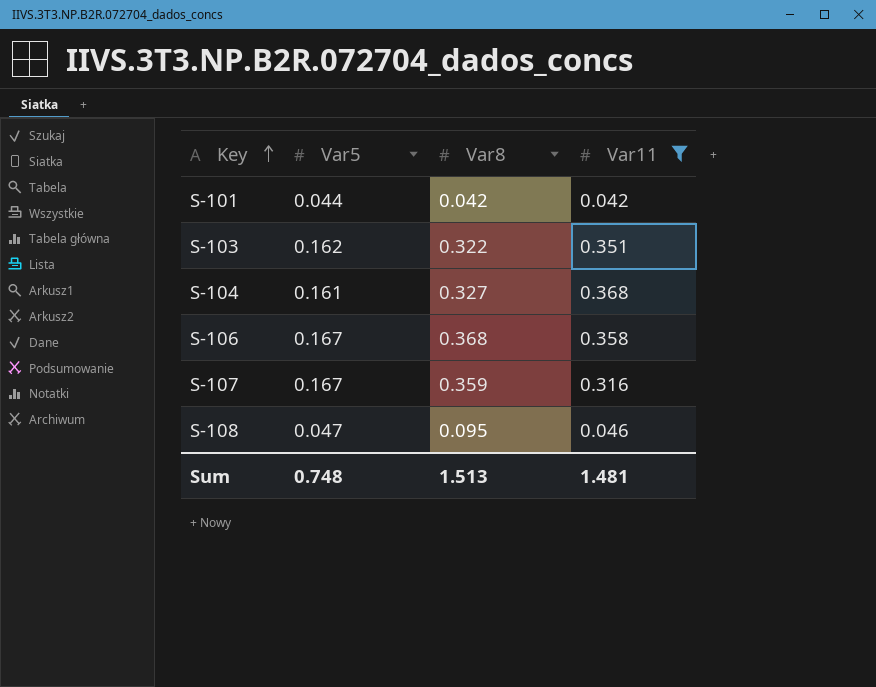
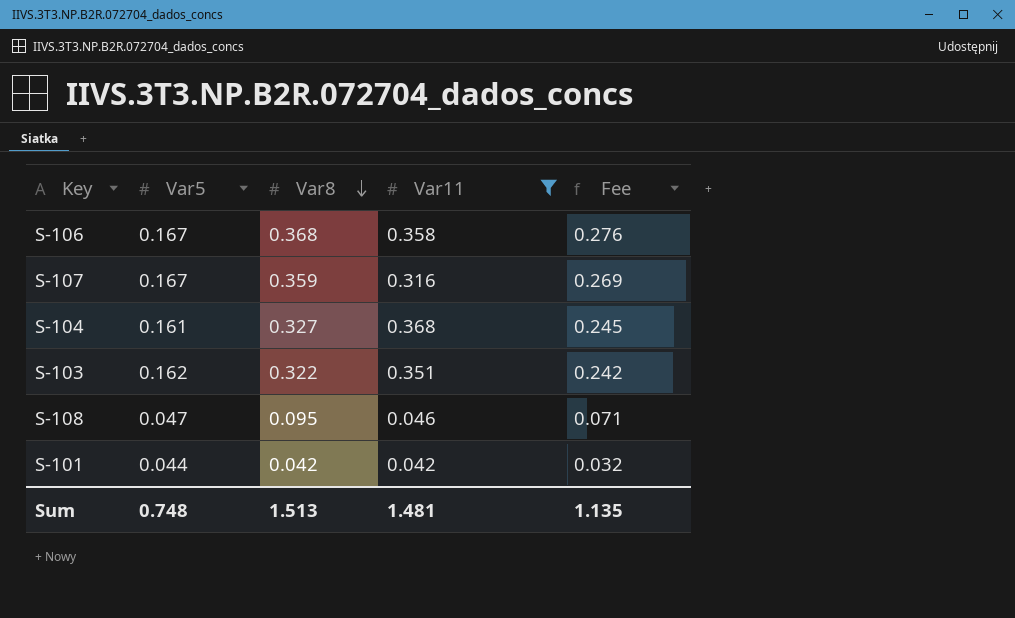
row order: Key ascending -> Var8 descending
column Fee | formula: none -> [Var8] * 0.75

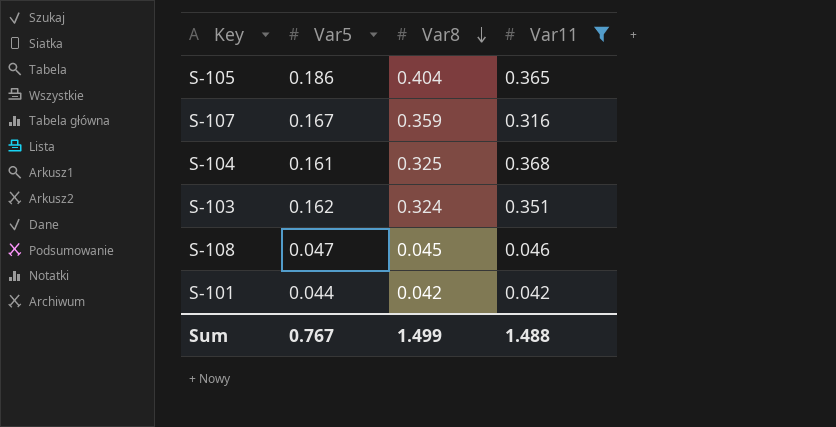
column Fee | formula: [Var8] * 0.75 -> none
row S-106: 0.167 | 0.368 | 0.358 | 0.276 -> none
row S-105: none -> 0.186 | 0.404 | 0.365
S-104 | Var8: 0.327 -> 0.325
S-103 | Var8: 0.322 -> 0.324
S-108 | Var8: 0.095 -> 0.045
Sum | Var5: 0.748 -> 0.767
Sum | Var8: 1.513 -> 1.499
Sum | Var11: 1.481 -> 1.488

